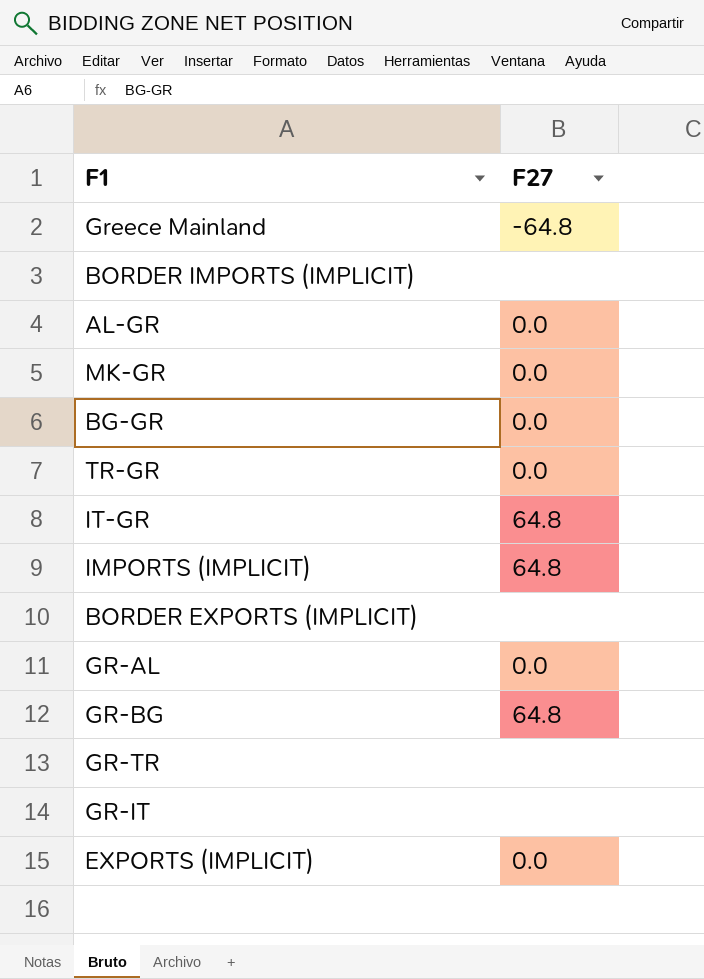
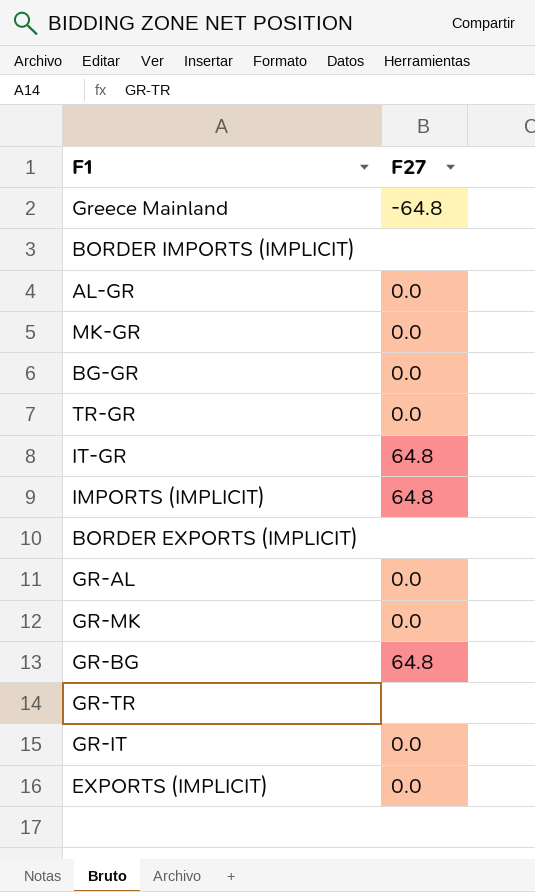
row GR-MK: none -> 0.0
GR-IT | F27: none -> 0.0

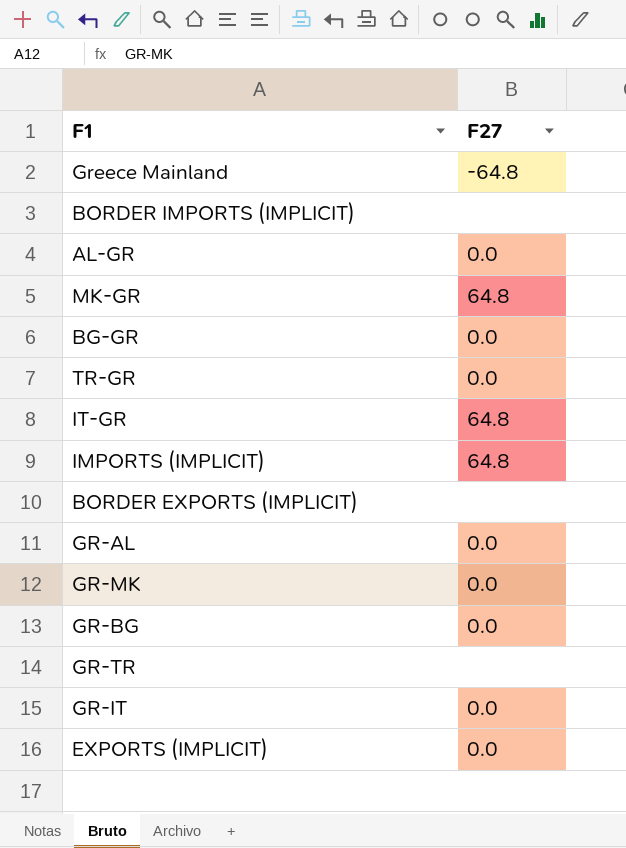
MK-GR | F27: 0.0 -> 64.8
GR-BG | F27: 64.8 -> 0.0

